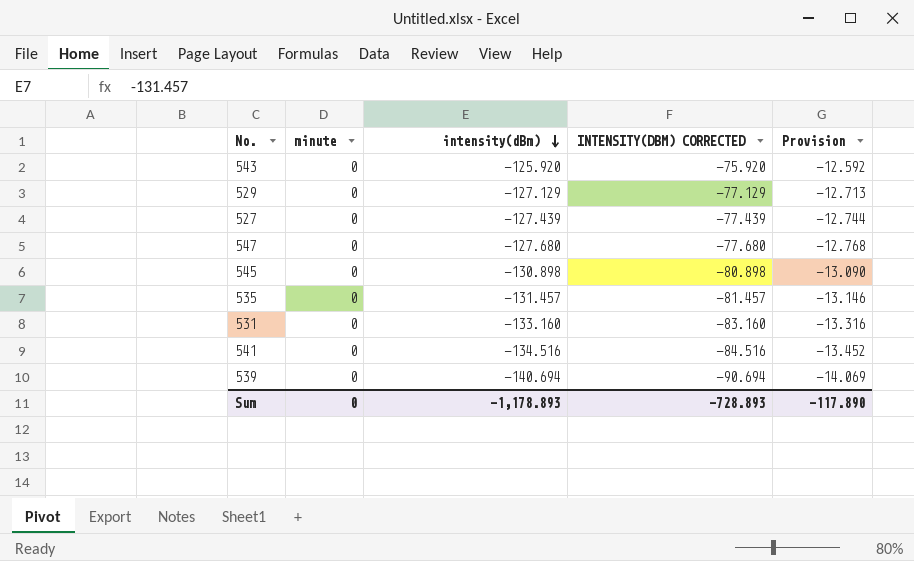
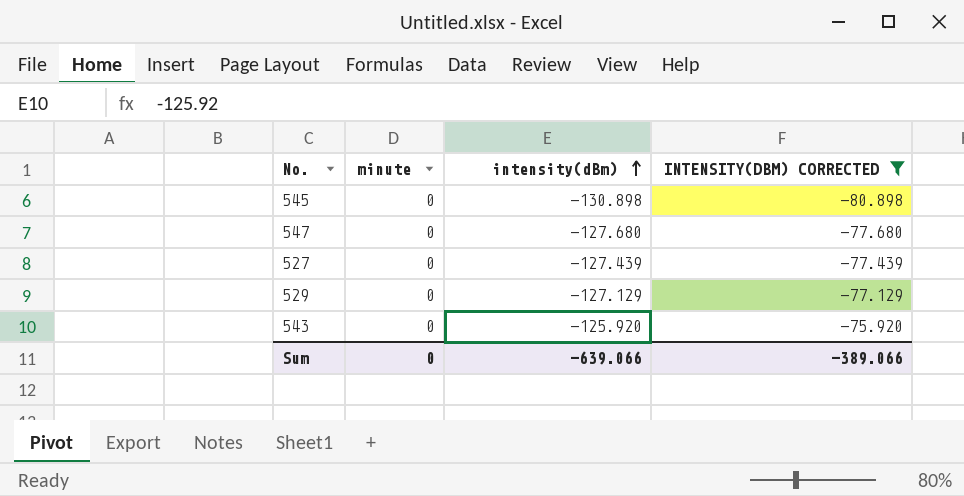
filter: none -> INTENSITY(DBM) CORRECTED >= -80.898
row order: intensity(dBm) descending -> intensity(dBm) ascending
column Provision | formula: [intensity(dBm)] * 0.1 -> none
Sum | intensity(dBm): -1,178.893 -> -639.066
Sum | INTENSITY(DBM) CORRECTED: -728.893 -> -389.066

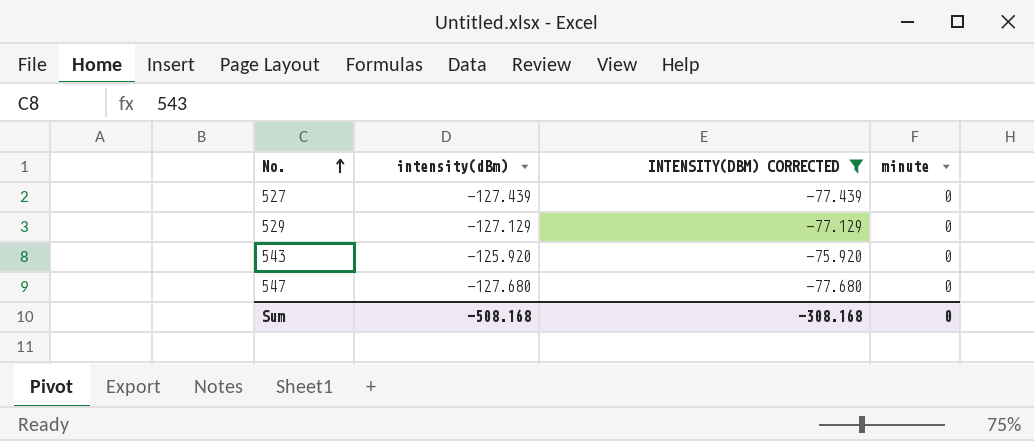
row order: intensity(dBm) ascending -> No. ascending
column minute | position: 2 -> 4
row 545: 0 | -130.898 | -80.898 -> none
Sum | intensity(dBm): -639.066 -> -508.168
Sum | INTENSITY(DBM) CORRECTED: -389.066 -> -308.168

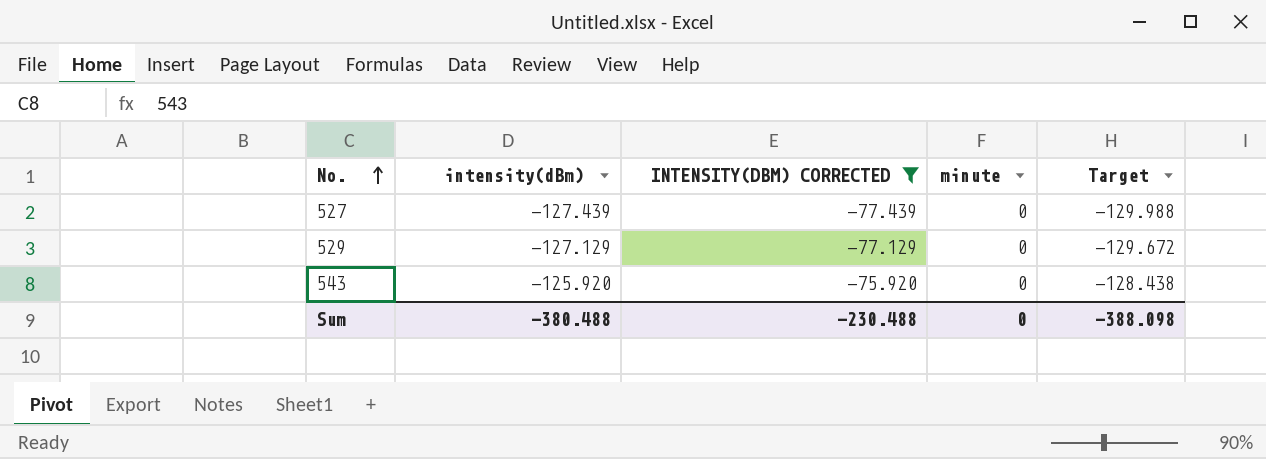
column Target | formula: none -> [intensity(dBm)] * 1.02
row 547: -127.680 | -77.680 | 0 -> none
Sum | intensity(dBm): -508.168 -> -380.488
Sum | INTENSITY(DBM) CORRECTED: -308.168 -> -230.488

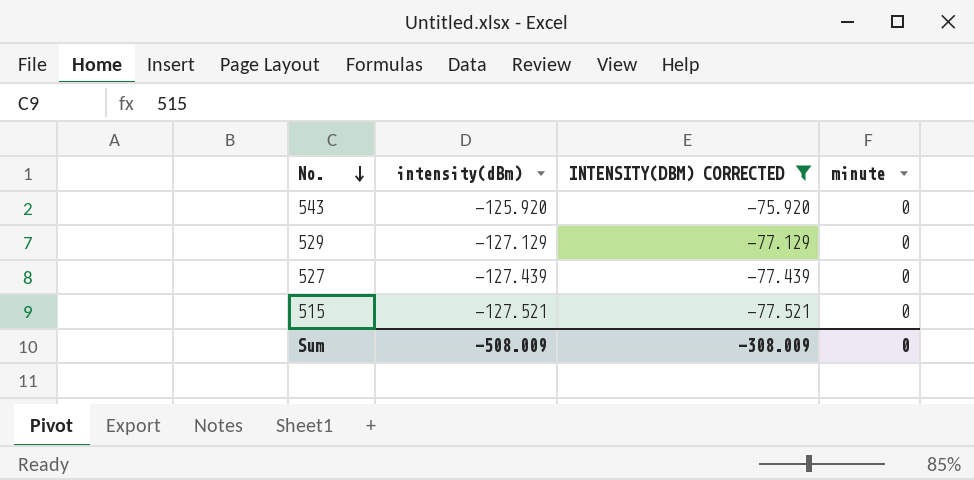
row order: No. ascending -> No. descending
column Target | formula: [intensity(dBm)] * 1.02 -> none
row 515: none -> -127.521 | -77.521 | 0
Sum | intensity(dBm): -380.488 -> -508.009
Sum | INTENSITY(DBM) CORRECTED: -230.488 -> -308.009

